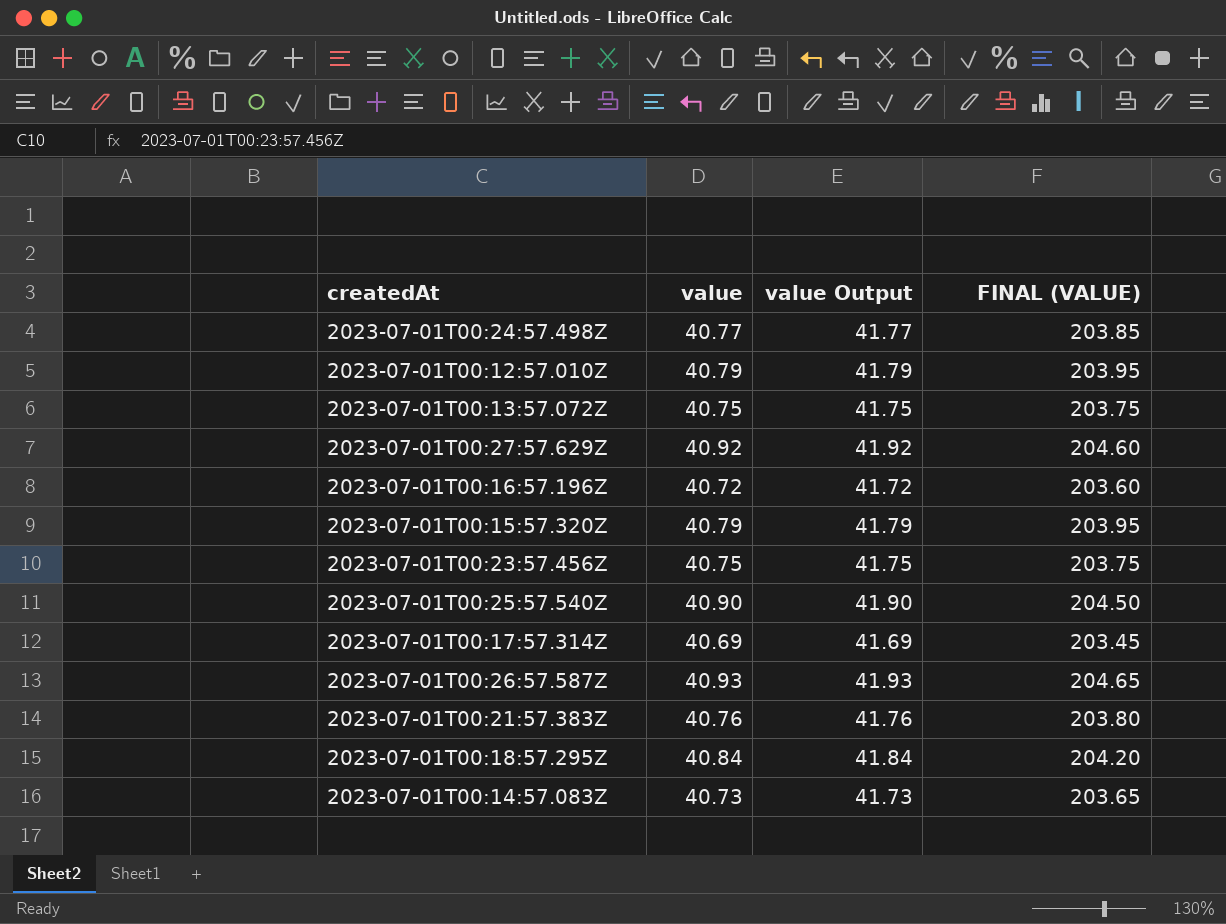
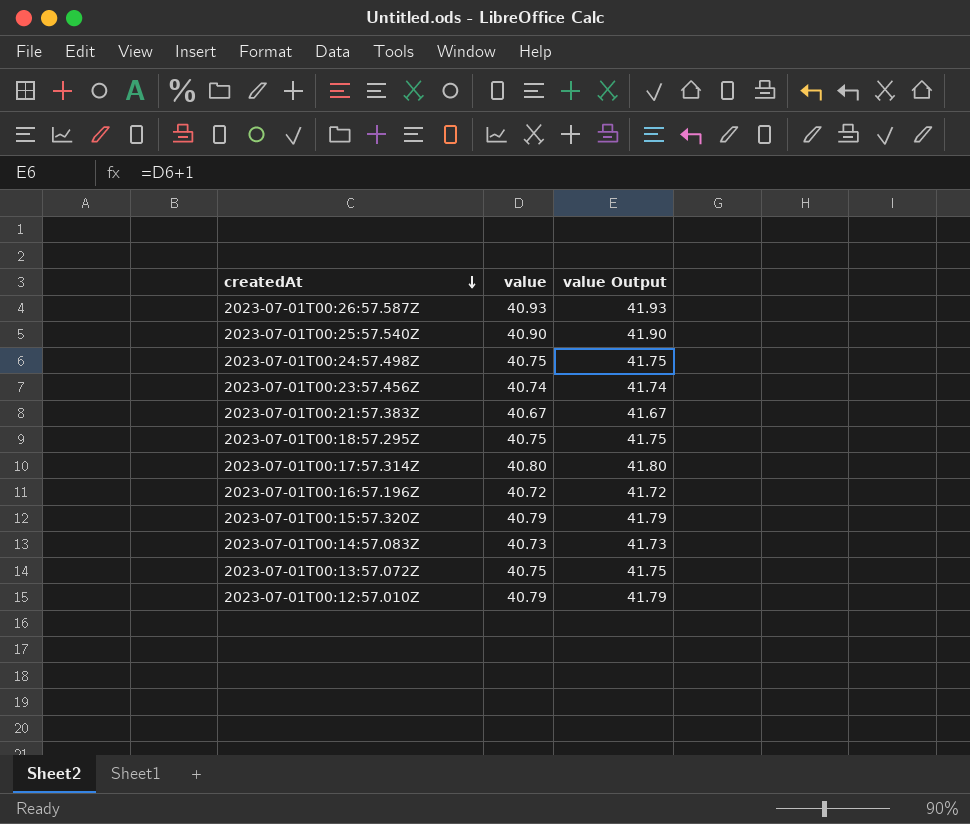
row order: none -> createdAt descending
column FINAL (VALUE) | formula: [value] * 5 -> none
row 2023-07-01T00:27:57.629Z: 40.92 | 41.92 | 204.60 -> none
2023-07-01T00:24:57.498Z | value: 40.77 -> 40.75
2023-07-01T00:24:57.498Z | value Output: 41.77 -> 41.75
2023-07-01T00:23:57.456Z | value: 40.75 -> 40.74
2023-07-01T00:23:57.456Z | value Output: 41.75 -> 41.74
2023-07-01T00:21:57.383Z | value: 40.76 -> 40.67
2023-07-01T00:21:57.383Z | value Output: 41.76 -> 41.67
2023-07-01T00:18:57.295Z | value: 40.84 -> 40.75
2023-07-01T00:18:57.295Z | value Output: 41.84 -> 41.75
2023-07-01T00:17:57.314Z | value: 40.69 -> 40.80
2023-07-01T00:17:57.314Z | value Output: 41.69 -> 41.80

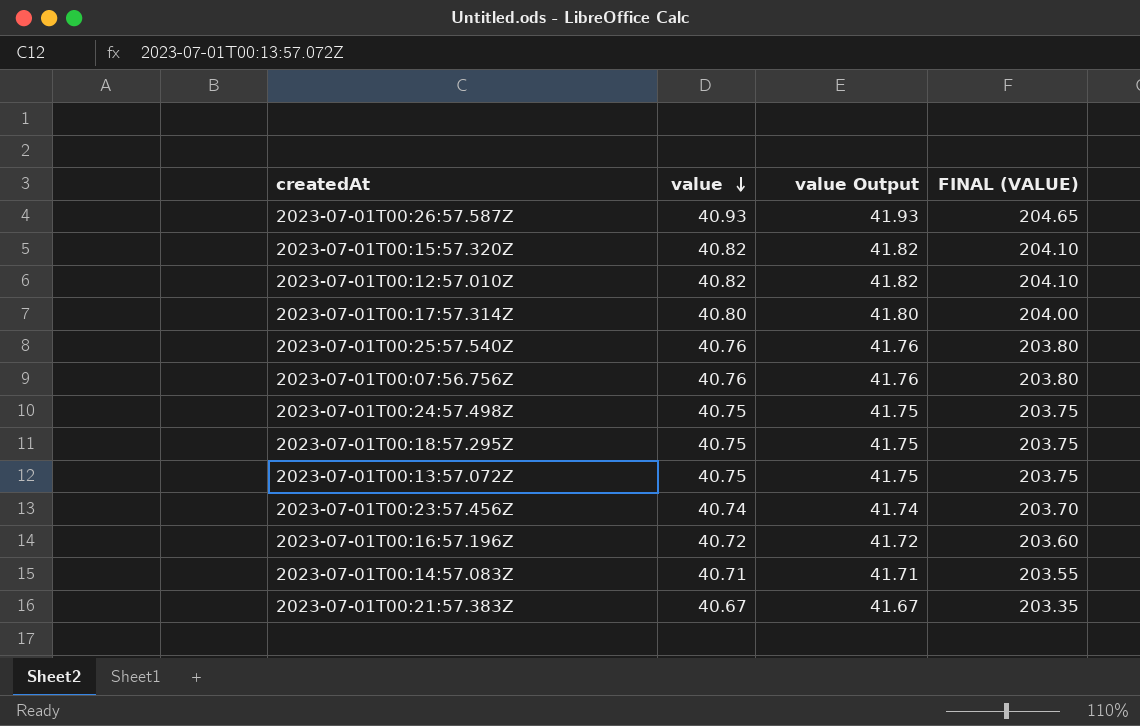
row order: createdAt descending -> value descending
column FINAL (VALUE) | formula: none -> [value] * 5
2023-07-01T00:15:57.320Z | value: 40.79 -> 40.82
2023-07-01T00:15:57.320Z | value Output: 41.79 -> 41.82
2023-07-01T00:12:57.010Z | value: 40.79 -> 40.82
2023-07-01T00:12:57.010Z | value Output: 41.79 -> 41.82
2023-07-01T00:25:57.540Z | value: 40.90 -> 40.76
2023-07-01T00:25:57.540Z | value Output: 41.90 -> 41.76
row 2023-07-01T00:07:56.756Z: none -> 40.76 | 41.76 | 203.80
2023-07-01T00:14:57.083Z | value: 40.73 -> 40.71
2023-07-01T00:14:57.083Z | value Output: 41.73 -> 41.71

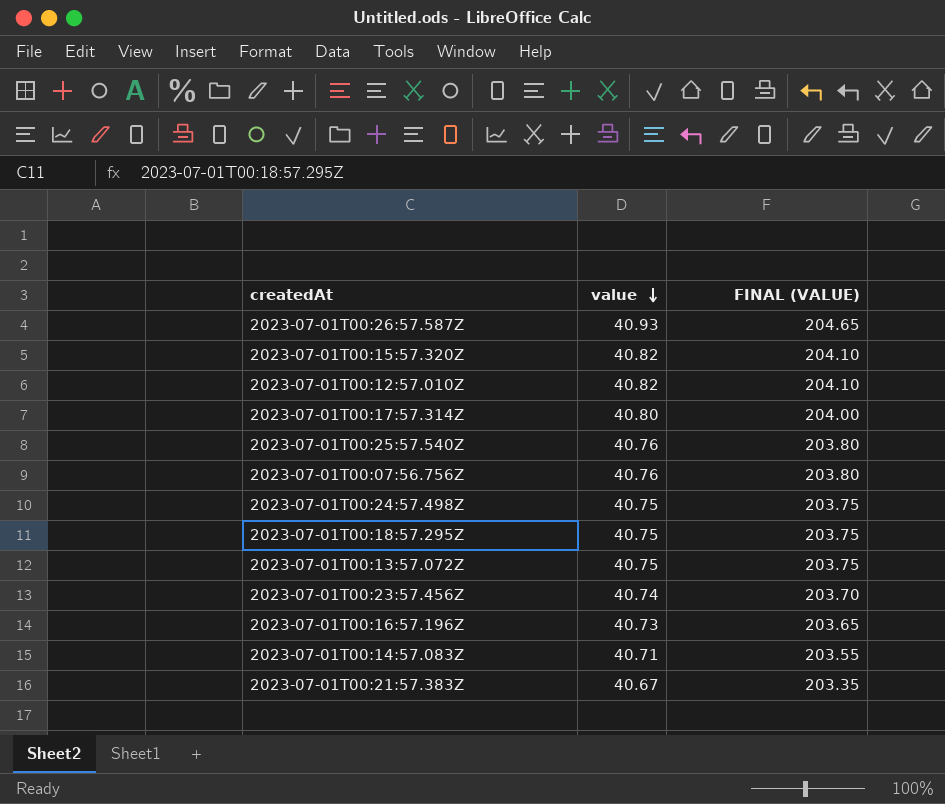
column value Output | formula: [value] + 1 -> none
2023-07-01T00:16:57.196Z | value: 40.72 -> 40.73
2023-07-01T00:16:57.196Z | FINAL (VALUE): 203.60 -> 203.65

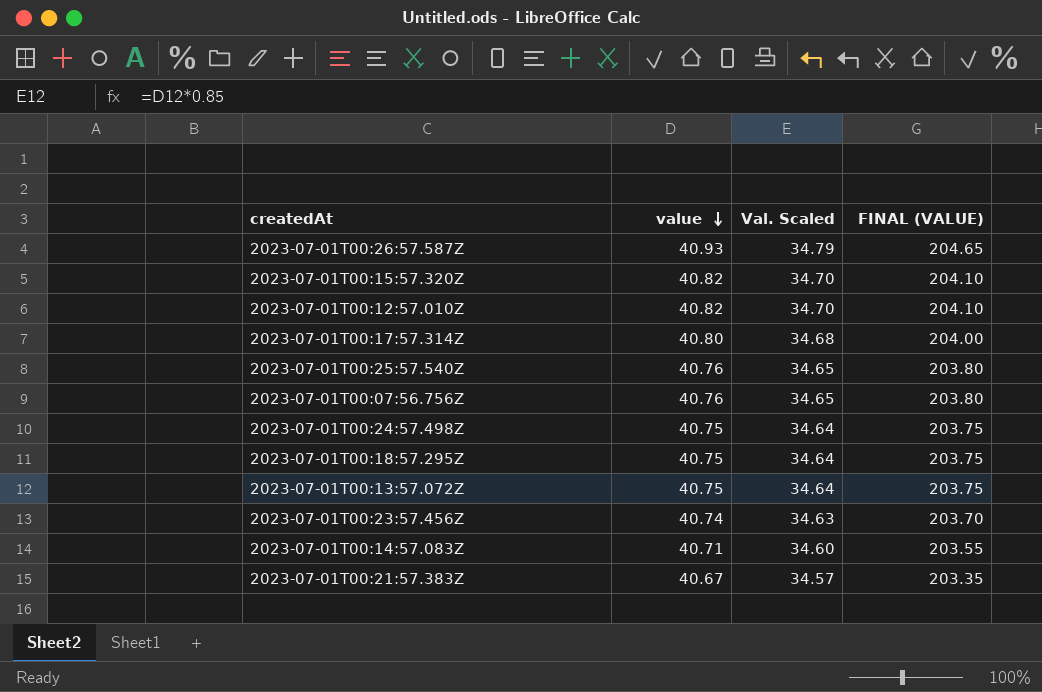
column Val. Scaled | formula: none -> [value] * 0.85
row 2023-07-01T00:16:57.196Z: 40.73 | 203.65 -> none

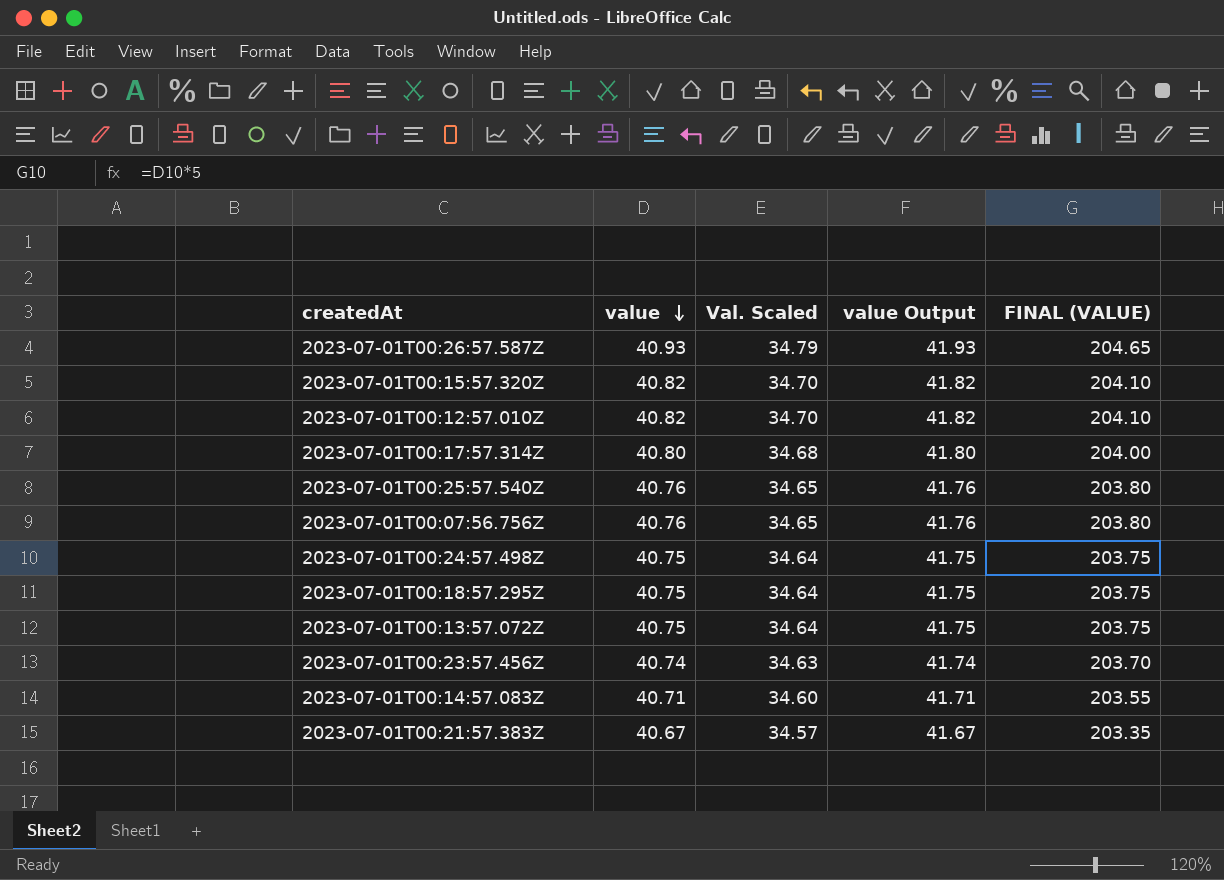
column value Output | formula: none -> [value] + 1

